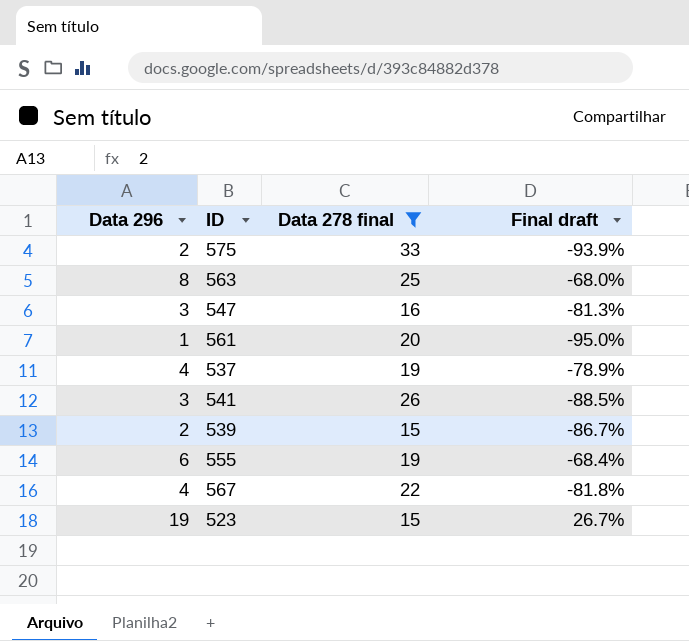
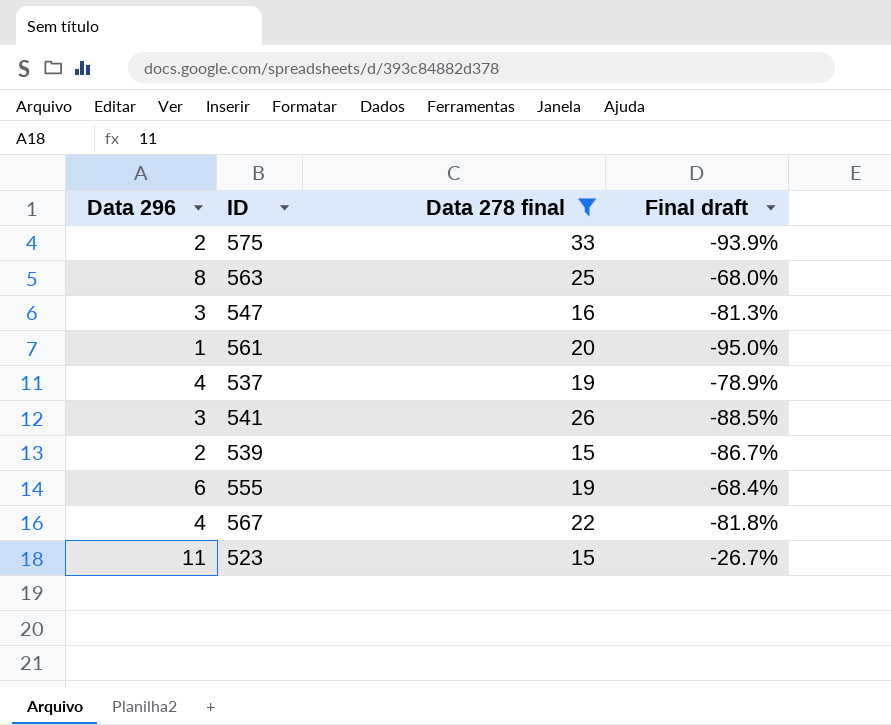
523 | Data 296: 19 -> 11
523 | Final draft: 26.7% -> -26.7%

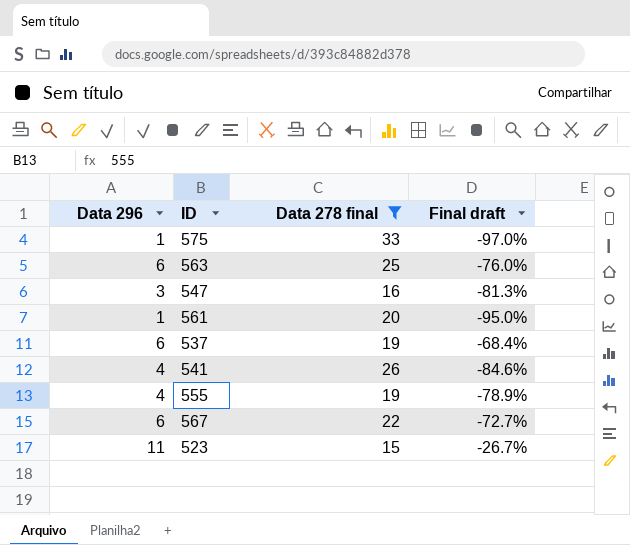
row 539: 2 | 15 | -86.7% -> none
575 | Data 296: 2 -> 1
575 | Final draft: -93.9% -> -97.0%
563 | Data 296: 8 -> 6
563 | Final draft: -68.0% -> -76.0%
537 | Data 296: 4 -> 6
537 | Final draft: -78.9% -> -68.4%
541 | Data 296: 3 -> 4
541 | Final draft: -88.5% -> -84.6%
555 | Data 296: 6 -> 4
555 | Final draft: -68.4% -> -78.9%
567 | Data 296: 4 -> 6
567 | Final draft: -81.8% -> -72.7%

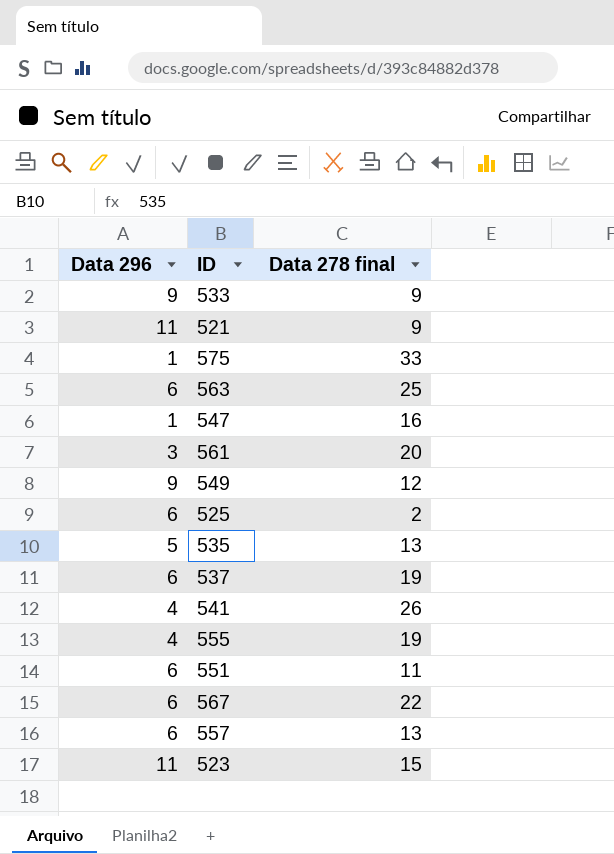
filter: Data 278 final >= 15 -> none
column Final draft | formula: ([Data 296] - [Data 278 final]) / [Data 278 final] -> none
547 | Data 296: 3 -> 1
561 | Data 296: 1 -> 3

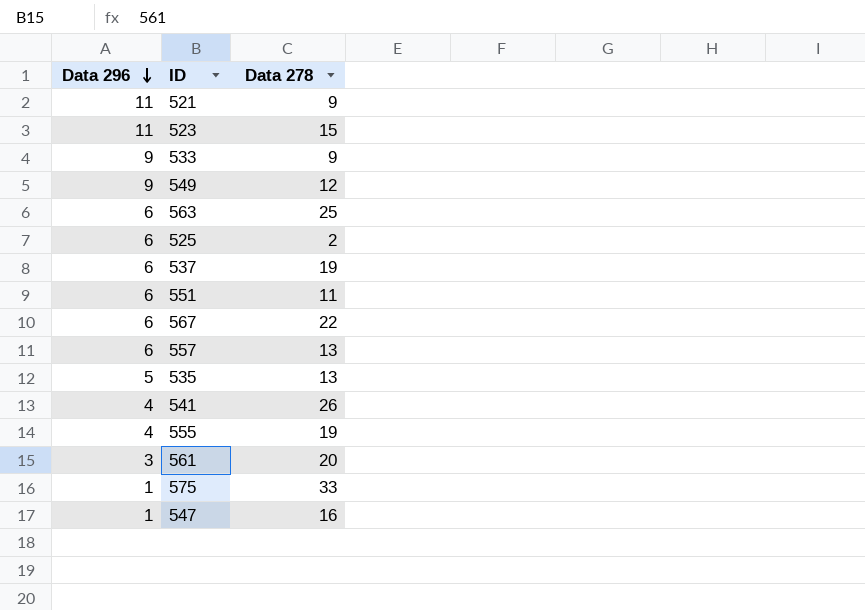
row order: none -> Data 296 descending
column name: Data 278 final -> Data 278

